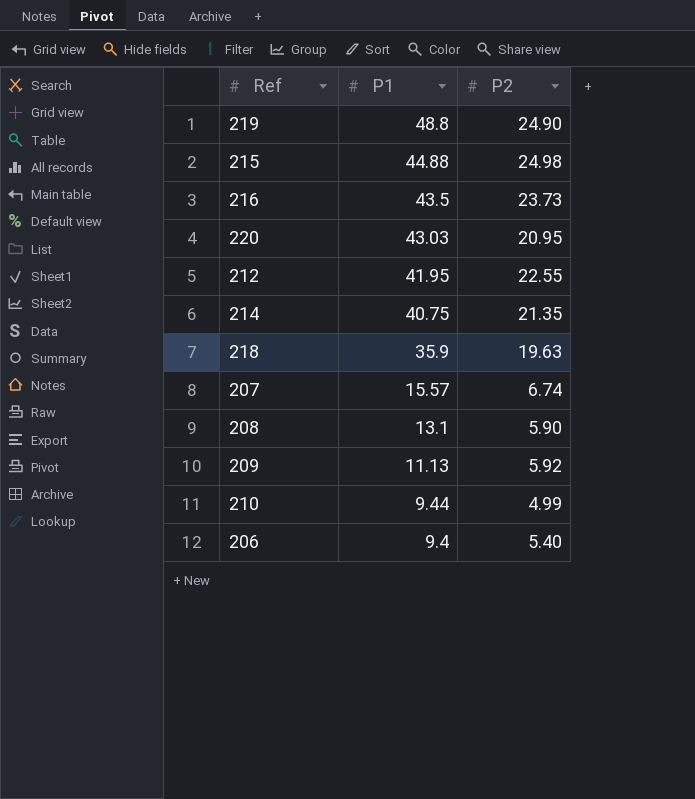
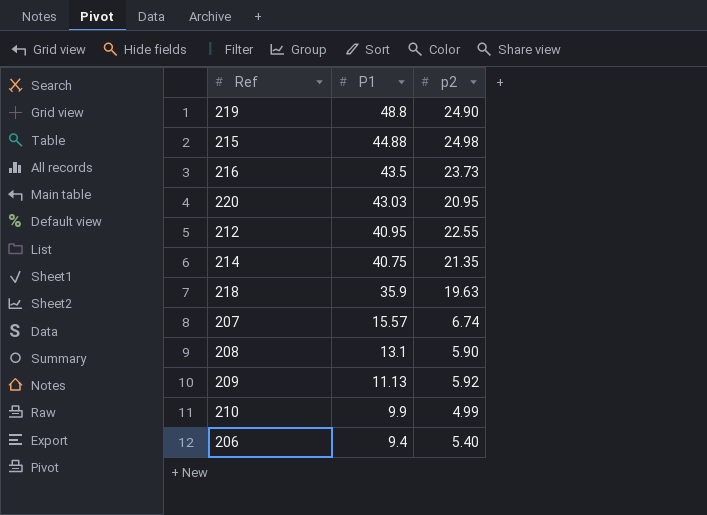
column name: P2 -> p2
212 | P1: 41.95 -> 40.95
210 | P1: 9.44 -> 9.9

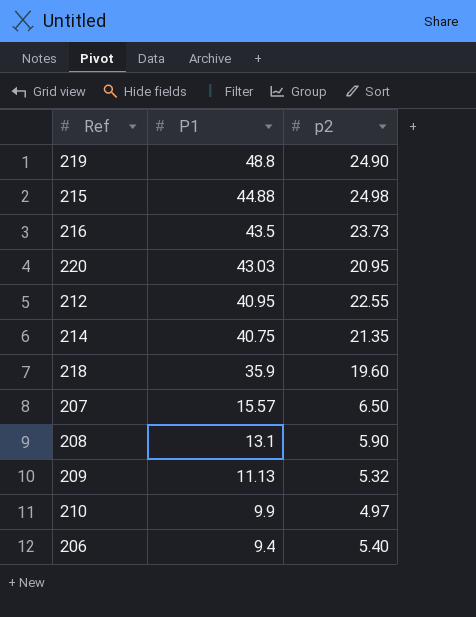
218 | p2: 19.63 -> 19.60
207 | p2: 6.74 -> 6.50
209 | p2: 5.92 -> 5.32
210 | p2: 4.99 -> 4.97

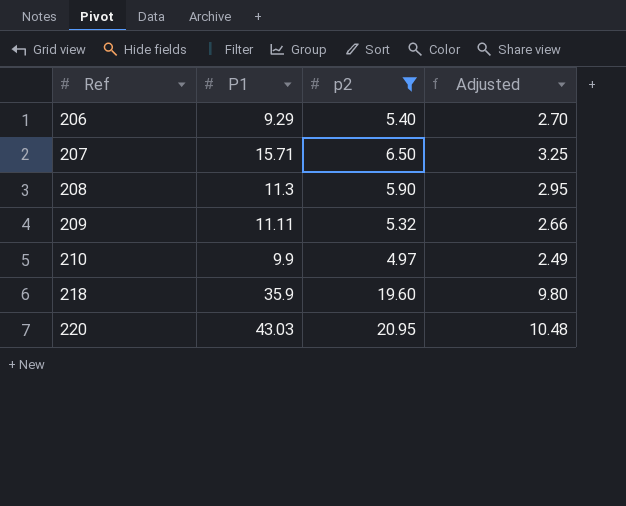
filter: none -> p2 <= 20.95
row order: P1 descending -> Ref ascending
column Adjusted | formula: none -> [p2] * 0.5
206 | P1: 9.4 -> 9.29
207 | P1: 15.57 -> 15.71
208 | P1: 13.1 -> 11.3
209 | P1: 11.13 -> 11.11

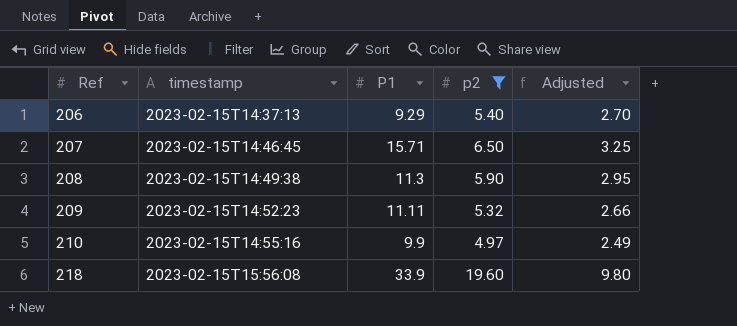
column timestamp | position: none -> 2
row 220: 43.03 | 20.95 | 10.48 -> none
218 | P1: 35.9 -> 33.9

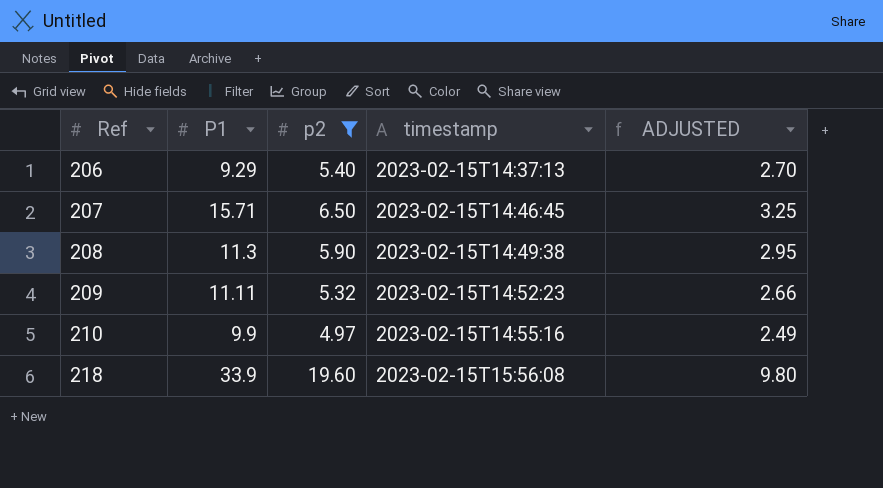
column timestamp | position: 2 -> 4
column name: Adjusted -> ADJUSTED

